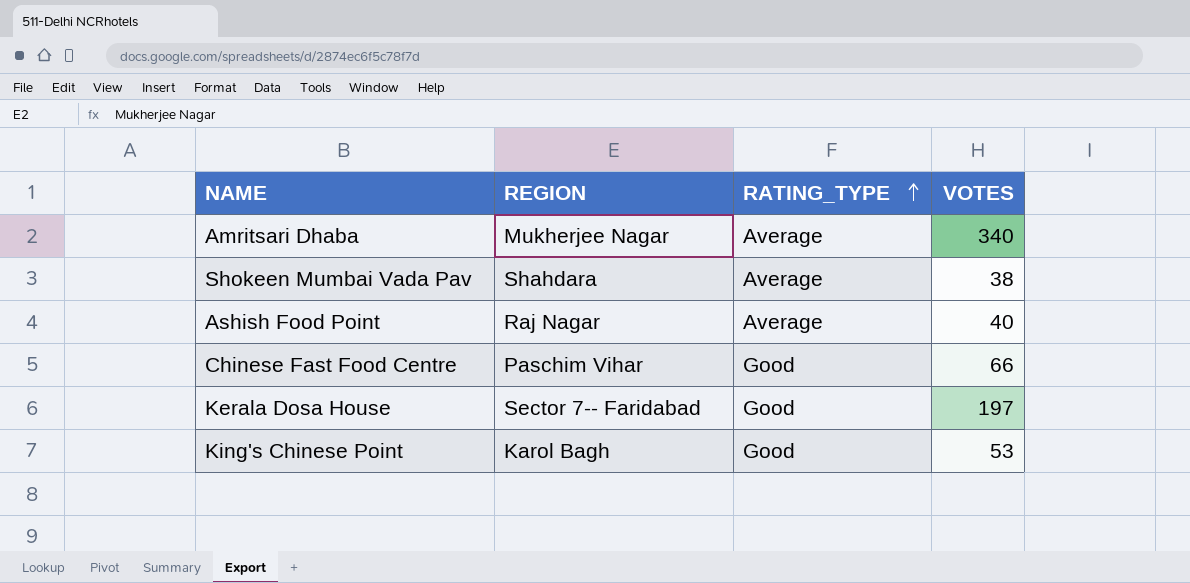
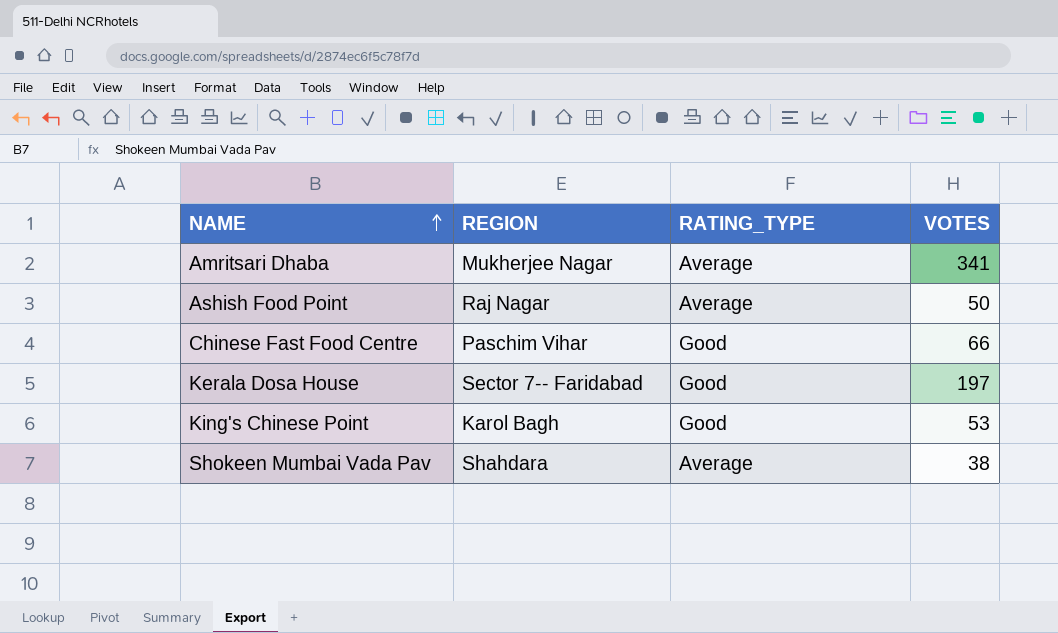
row order: RATING_TYPE ascending -> NAME ascending
Amritsari Dhaba | VOTES: 340 -> 341
Ashish Food Point | VOTES: 40 -> 50

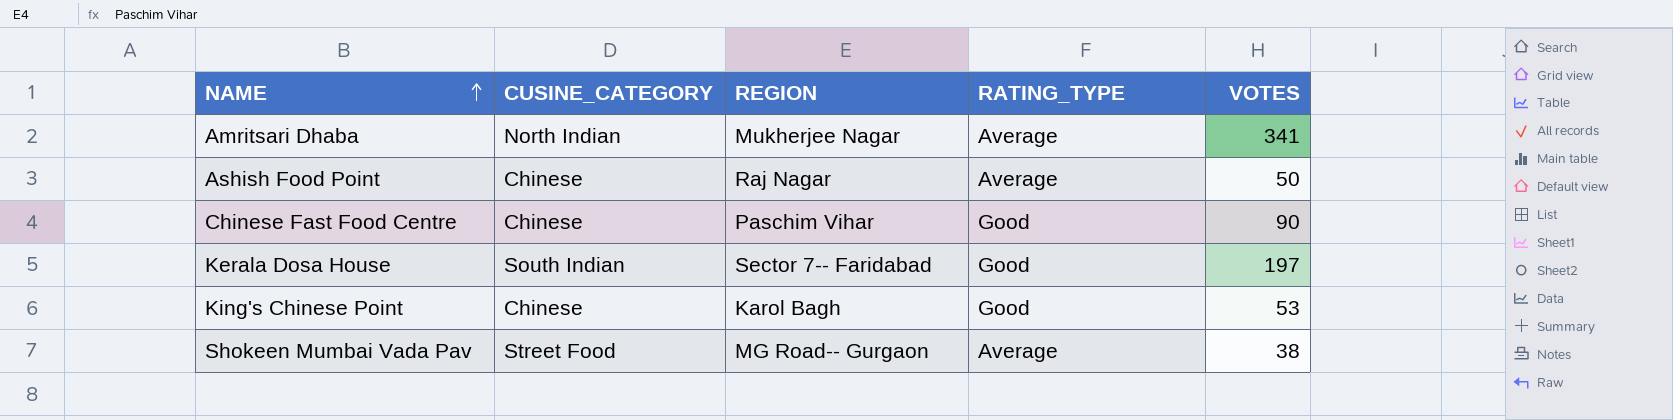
column CUSINE_CATEGORY | position: none -> 2
Chinese Fast Food Centre | VOTES: 66 -> 90
Shokeen Mumbai Vada Pav | REGION: Shahdara -> MG Road-- Gurgaon

